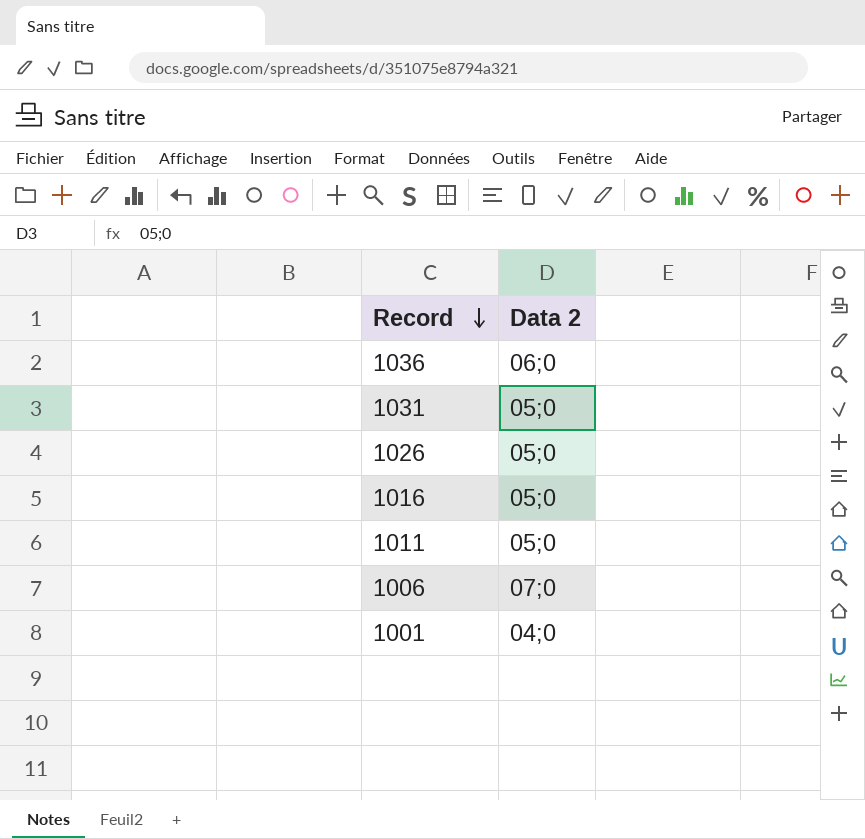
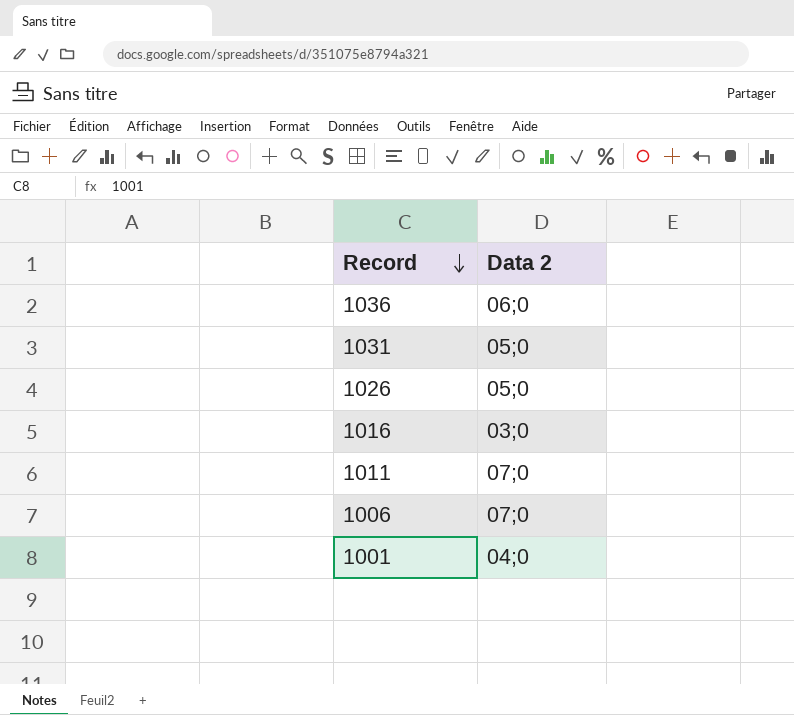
1016 | Data 2: 05;0 -> 03;0
1011 | Data 2: 05;0 -> 07;0

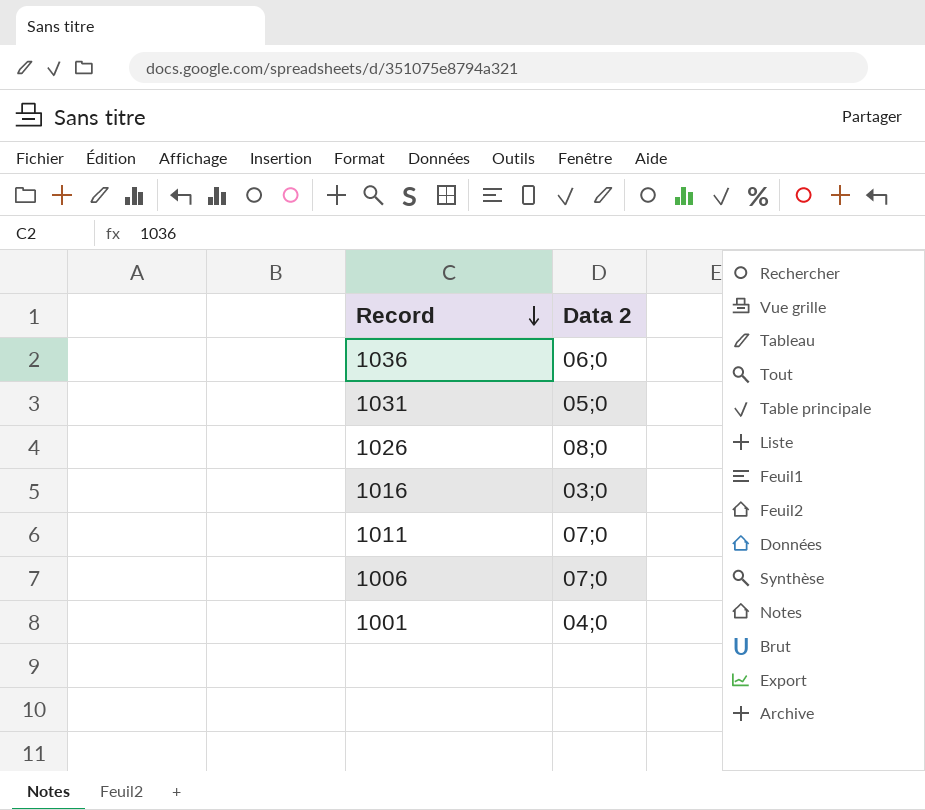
1026 | Data 2: 05;0 -> 08;0

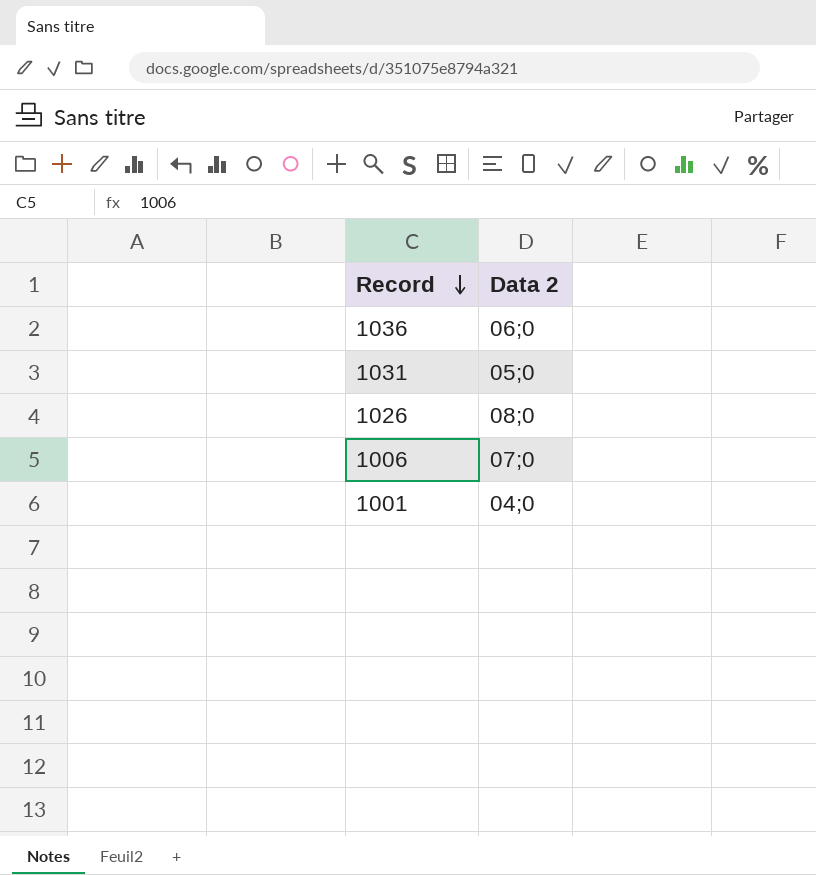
row 1016: 03;0 -> none
row 1011: 07;0 -> none

